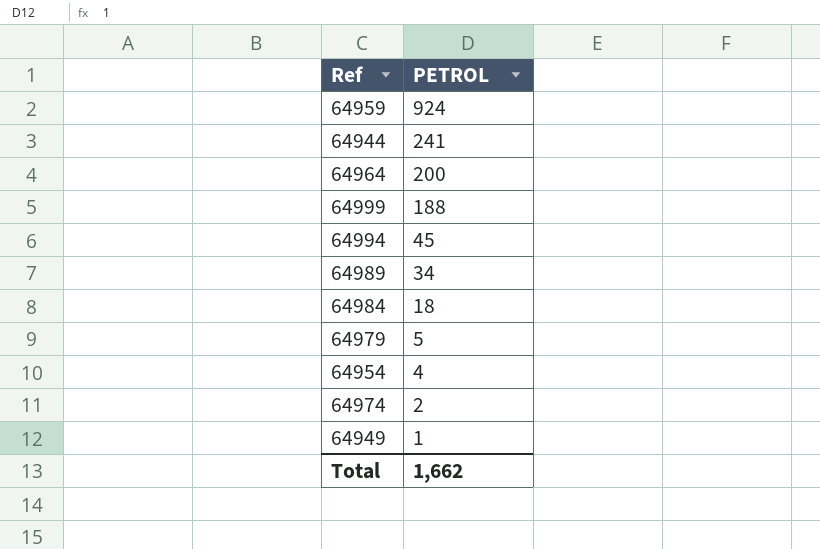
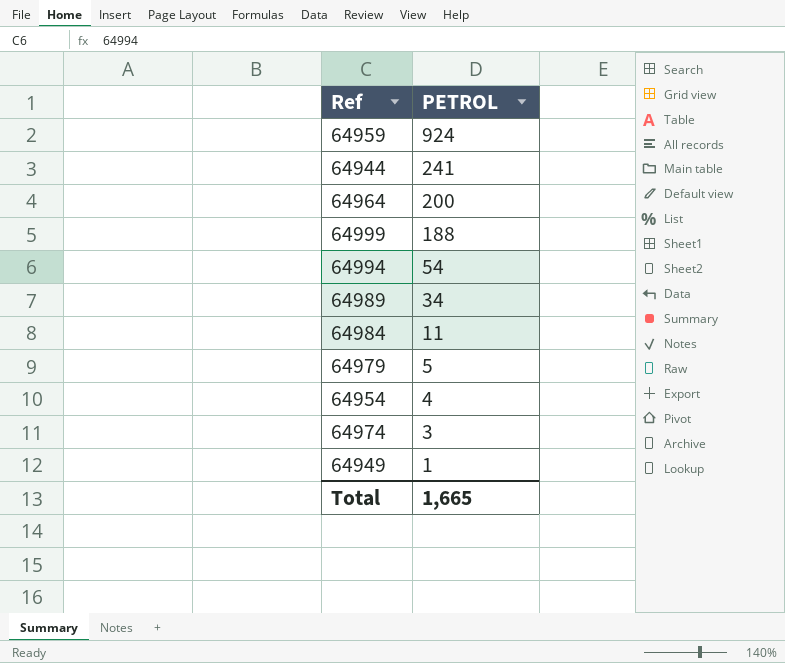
64994 | PETROL: 45 -> 54
64984 | PETROL: 18 -> 11
64974 | PETROL: 2 -> 3
Total | PETROL: 1,662 -> 1,665

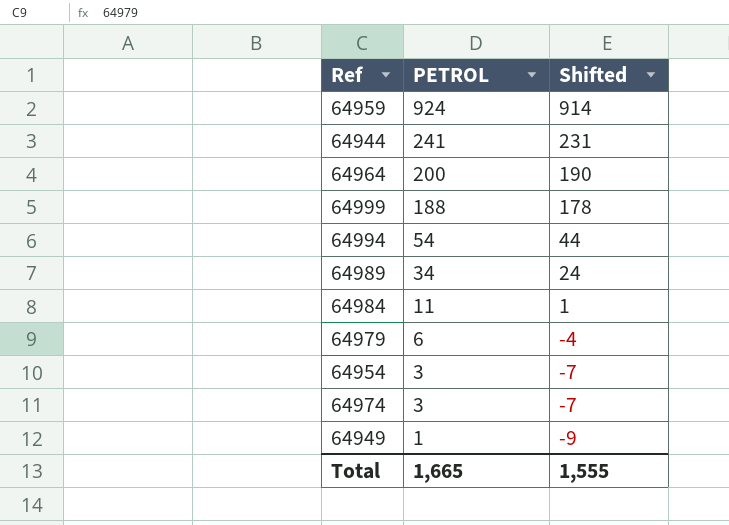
column Shifted | formula: none -> [PETROL] - 10
64979 | PETROL: 5 -> 6
64954 | PETROL: 4 -> 3

